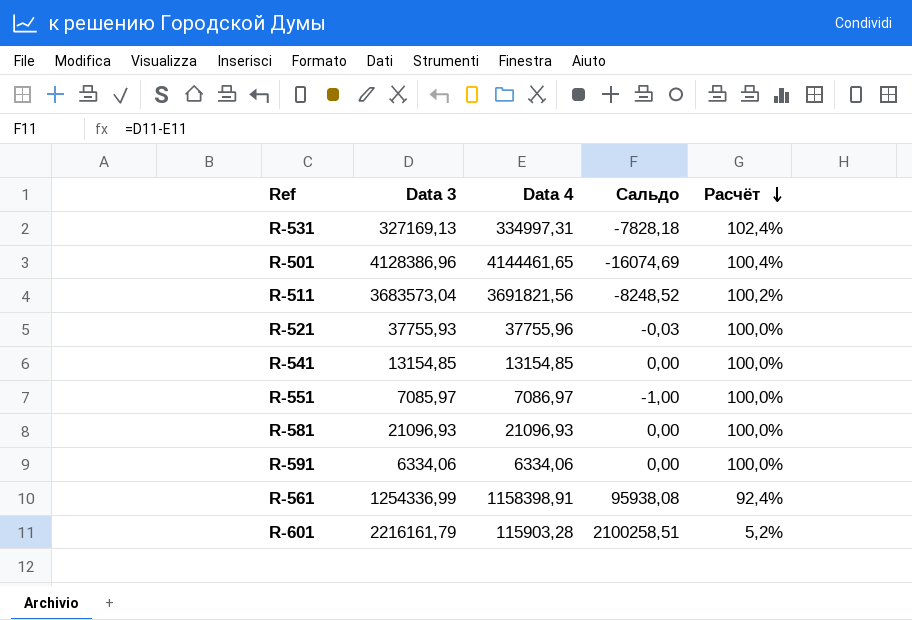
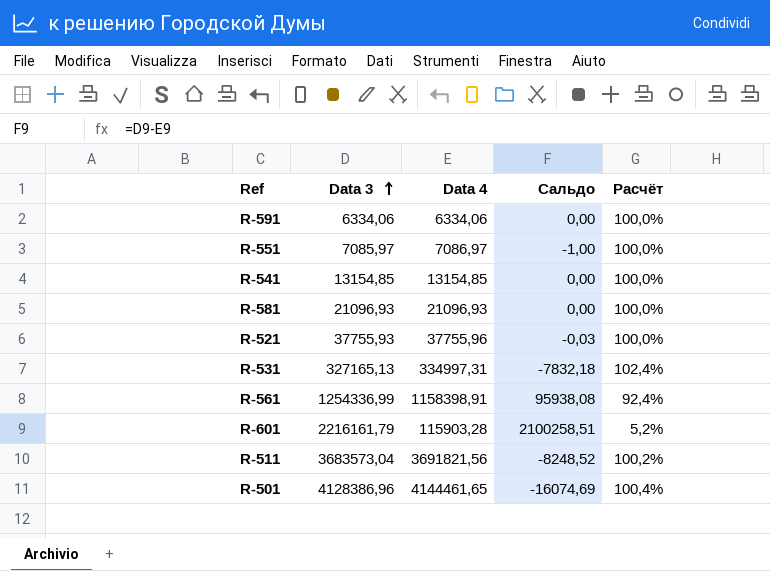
row order: Расчёт descending -> Data 3 ascending
R-531 | Data 3: 327169,13 -> 327165,13
R-531 | Сальдо: -7828,18 -> -7832,18

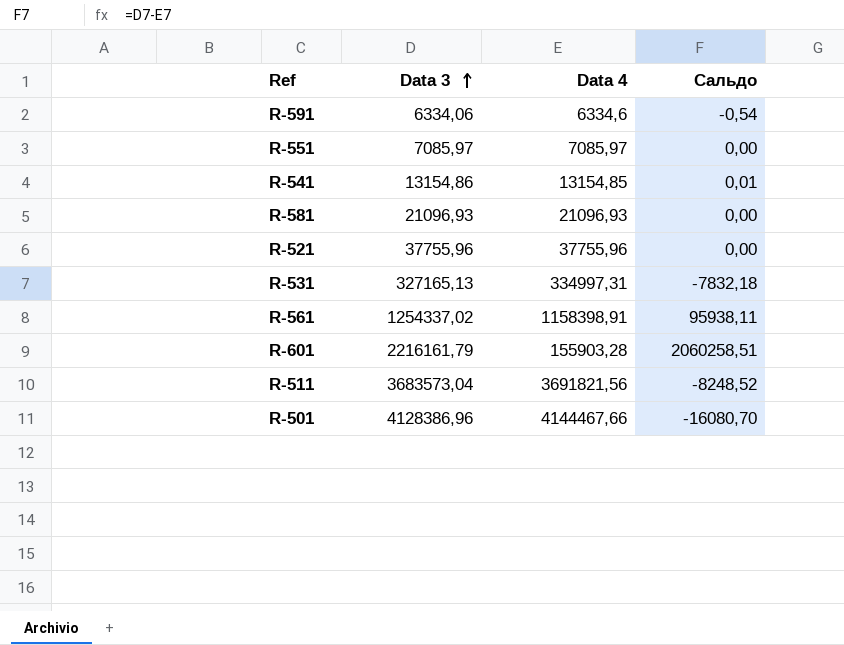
column Расчёт | formula: [Data 4] / [Data 3] -> none
R-591 | Data 4: 6334,06 -> 6334,6
R-591 | Сальдо: 0,00 -> -0,54
R-551 | Data 4: 7086,97 -> 7085,97
R-551 | Сальдо: -1,00 -> 0,00
R-541 | Data 3: 13154,85 -> 13154,86
R-541 | Сальдо: 0,00 -> 0,01
R-521 | Data 3: 37755,93 -> 37755,96
R-521 | Сальдо: -0,03 -> 0,00
R-561 | Data 3: 1254336,99 -> 1254337,02
R-561 | Сальдо: 95938,08 -> 95938,11
R-601 | Data 4: 115903,28 -> 155903,28
R-601 | Сальдо: 2100258,51 -> 2060258,51
R-501 | Data 4: 4144461,65 -> 4144467,66
R-501 | Сальдо: -16074,69 -> -16080,70

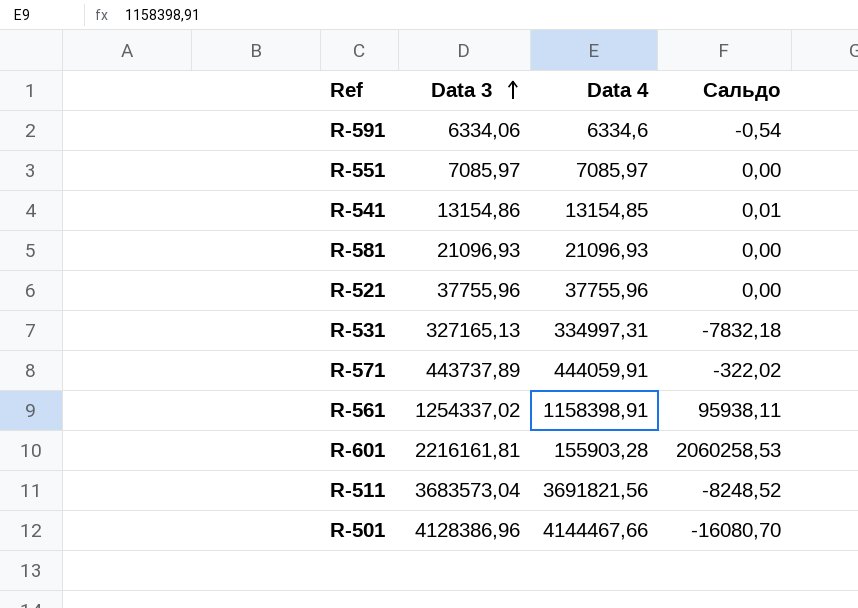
row R-571: none -> 443737,89 | 444059,91 | -322,02
R-601 | Data 3: 2216161,79 -> 2216161,81
R-601 | Сальдо: 2060258,51 -> 2060258,53

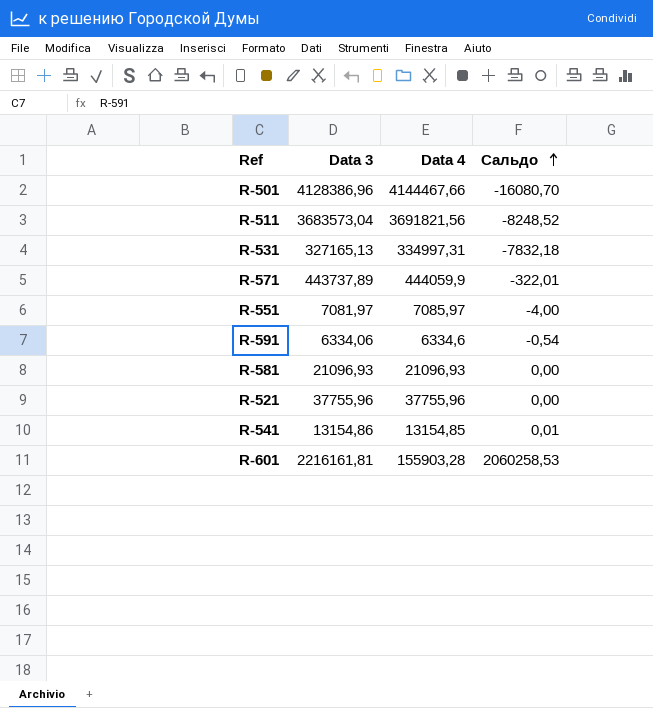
row order: Data 3 ascending -> Сальдо ascending
row R-561: 1254337,02 | 1158398,91 | 95938,11 -> none
R-571 | Data 4: 444059,91 -> 444059,9
R-571 | Сальдо: -322,02 -> -322,01
R-551 | Data 3: 7085,97 -> 7081,97
R-551 | Сальдо: 0,00 -> -4,00

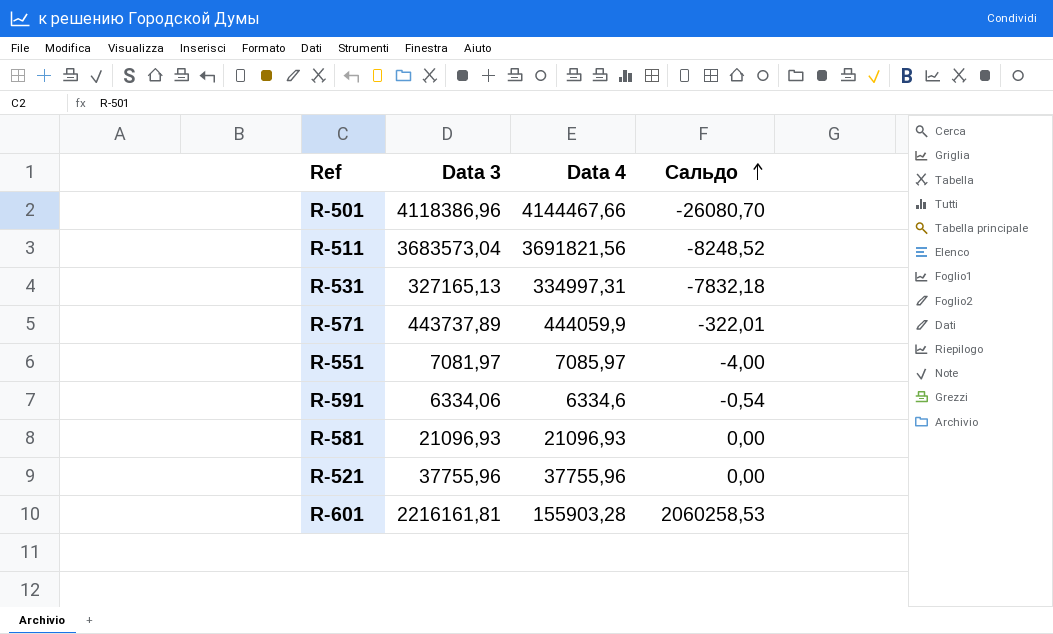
row R-541: 13154,86 | 13154,85 | 0,01 -> none
R-501 | Data 3: 4128386,96 -> 4118386,96
R-501 | Сальдо: -16080,70 -> -26080,70

